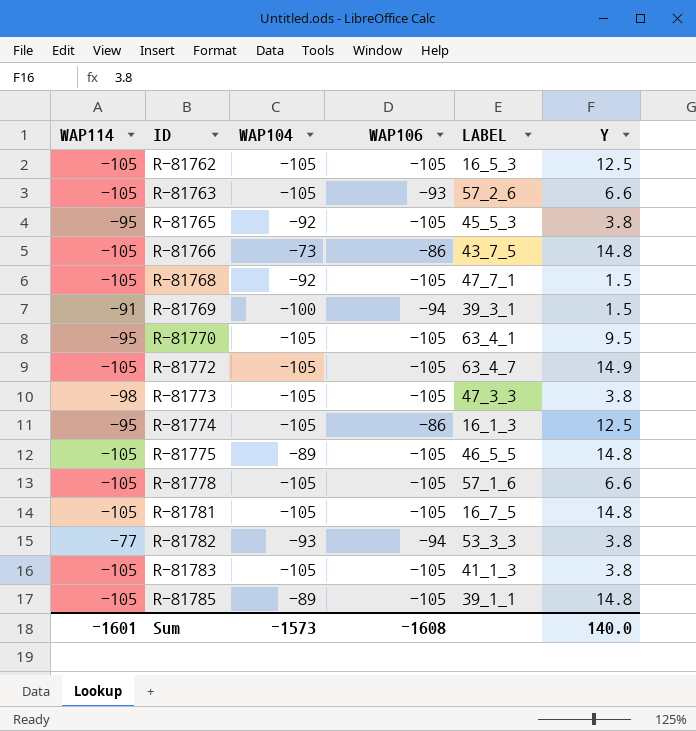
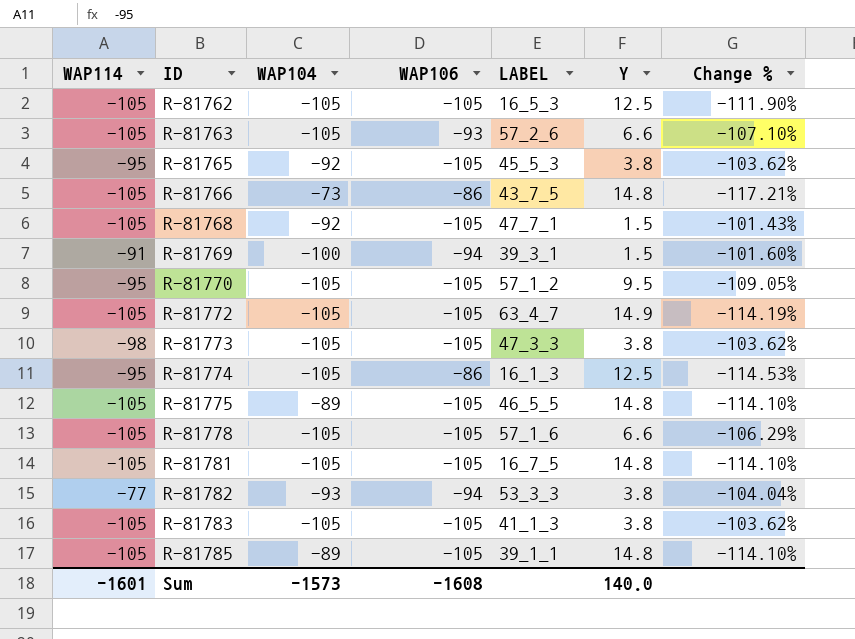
column Change % | formula: none -> ([Y] - [WAP106]) / [WAP106]
R-81770 | LABEL: 63_4_1 -> 57_1_2

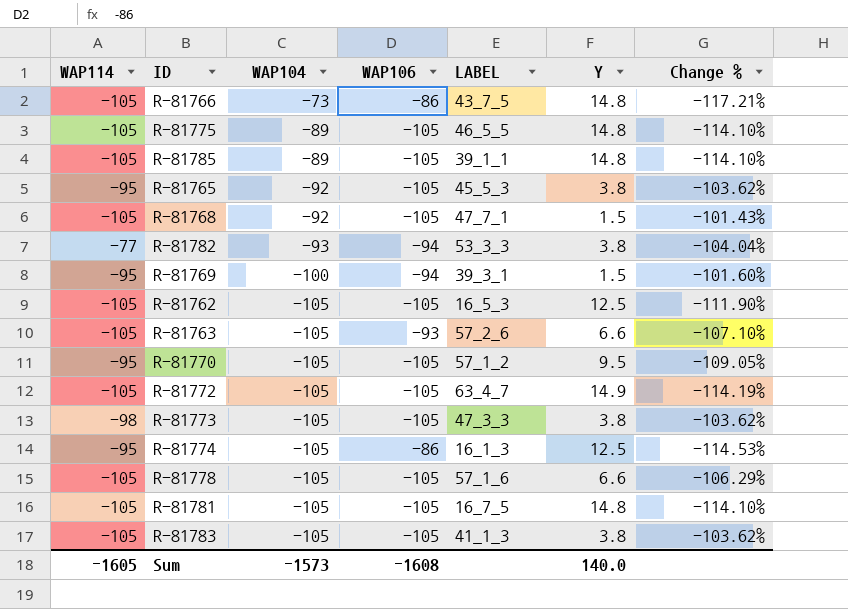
row order: ID ascending -> WAP104 descending
R-81769 | WAP114: -91 -> -95
Sum | WAP114: -1601 -> -1605

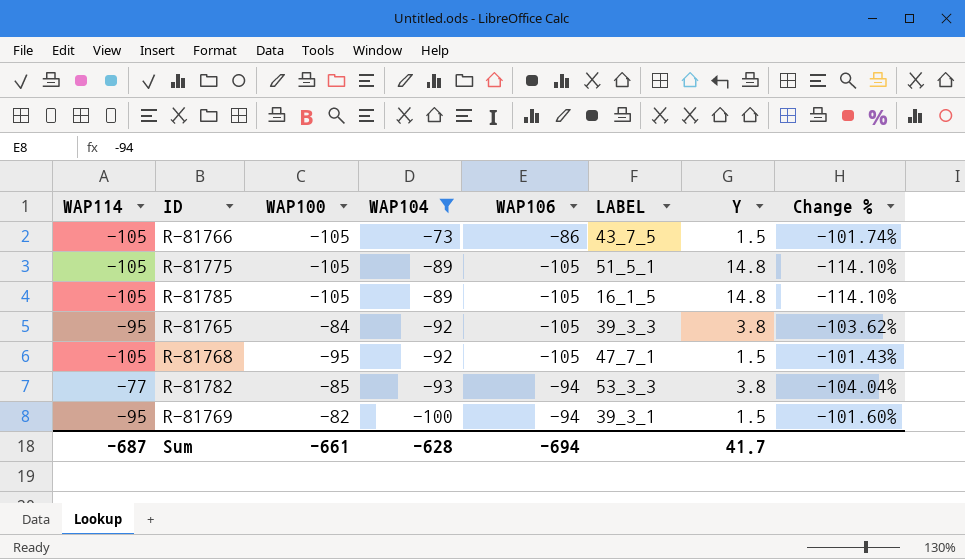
filter: none -> WAP104 != -105
column WAP100 | position: none -> 3
R-81766 | Y: 14.8 -> 1.5
R-81766 | Change %: -117.21% -> -101.74%
R-81775 | LABEL: 46_5_5 -> 51_5_1
R-81785 | LABEL: 39_1_1 -> 16_1_5
R-81765 | LABEL: 45_5_3 -> 39_3_3
Sum | WAP114: -1605 -> -687
Sum | WAP104: -1573 -> -628
Sum | WAP106: -1608 -> -694
Sum | Y: 140.0 -> 41.7

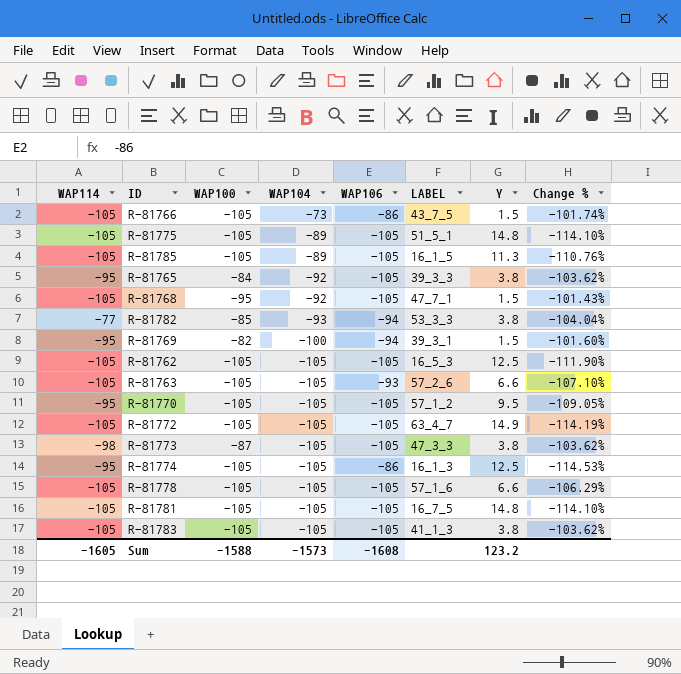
filter: WAP104 != -105 -> none
R-81785 | Y: 14.8 -> 11.3
R-81785 | Change %: -114.10% -> -110.76%
Sum | WAP114: -687 -> -1605
Sum | WAP100: -661 -> -1588
Sum | WAP104: -628 -> -1573
Sum | WAP106: -694 -> -1608
Sum | Y: 41.7 -> 123.2

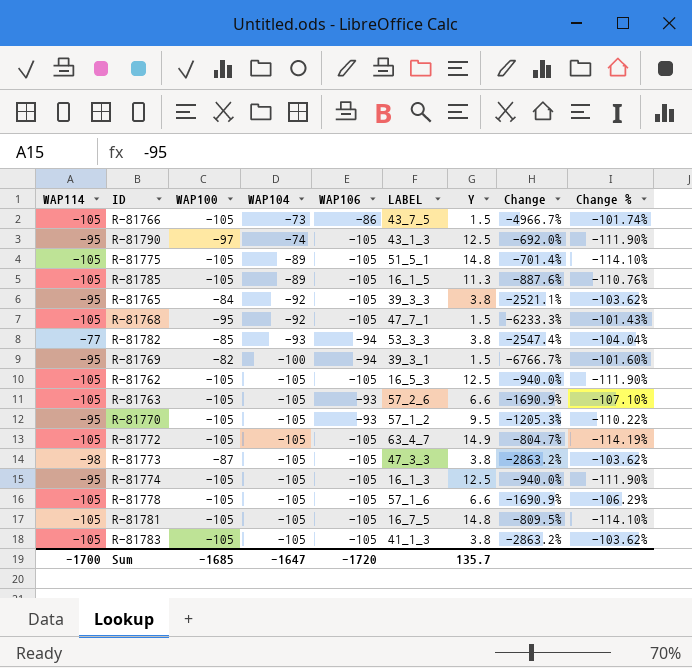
column Change | formula: none -> ([WAP104] - [Y]) / [Y]
row R-81790: none -> -95 | -97 | -74 | -105 | 43_1_3 | 12.5 | -692.0% | -111.90%
R-81770 | WAP106: -105 -> -93
R-81770 | Change %: -109.05% -> -110.22%
R-81774 | WAP106: -86 -> -105
R-81774 | Change %: -114.53% -> -111.90%
Sum | WAP114: -1605 -> -1700
Sum | WAP100: -1588 -> -1685
Sum | WAP104: -1573 -> -1647
Sum | WAP106: -1608 -> -1720
Sum | Y: 123.2 -> 135.7

